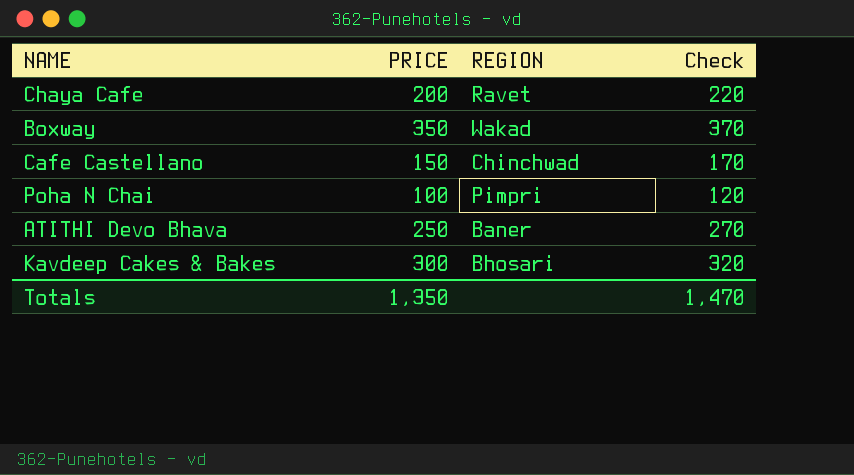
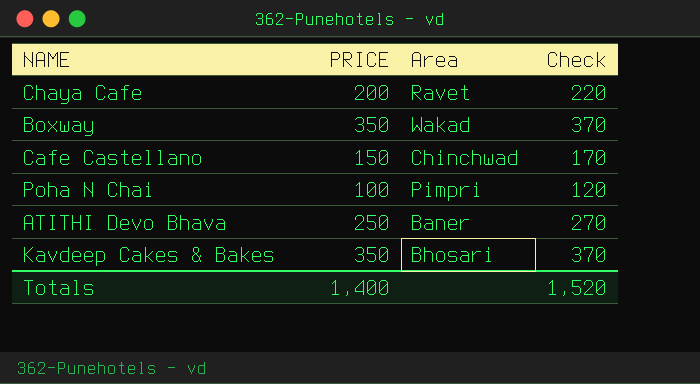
column name: REGION -> Area
Kavdeep Cakes & Bakes | PRICE: 300 -> 350
Kavdeep Cakes & Bakes | Check: 320 -> 370
Totals | PRICE: 1,350 -> 1,400
Totals | Check: 1,470 -> 1,520

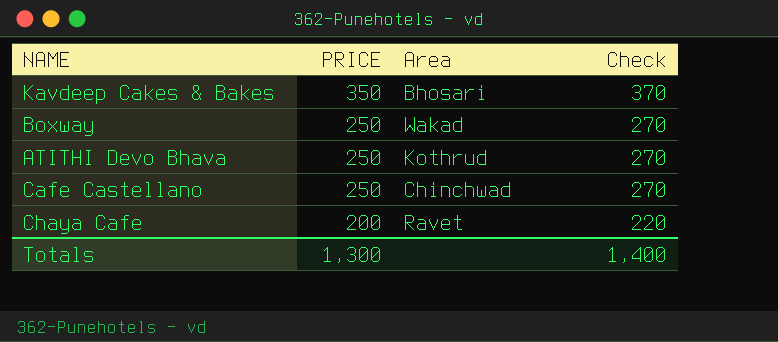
row order: none -> PRICE descending
row Poha N Chai: 100 | Pimpri | 120 -> none
Boxway | PRICE: 350 -> 250
Boxway | Check: 370 -> 270
ATITHI Devo Bhava | Area: Baner -> Kothrud
Cafe Castellano | PRICE: 150 -> 250
Cafe Castellano | Check: 170 -> 270
Totals | PRICE: 1,400 -> 1,300
Totals | Check: 1,520 -> 1,400

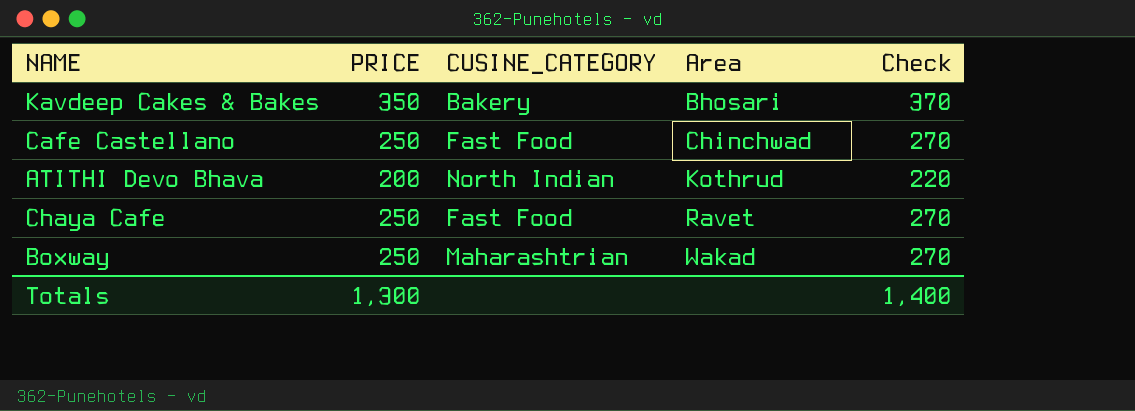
row order: PRICE descending -> Area ascending
column CUSINE_CATEGORY | position: none -> 3
ATITHI Devo Bhava | PRICE: 250 -> 200
ATITHI Devo Bhava | Check: 270 -> 220
Chaya Cafe | PRICE: 200 -> 250
Chaya Cafe | Check: 220 -> 270

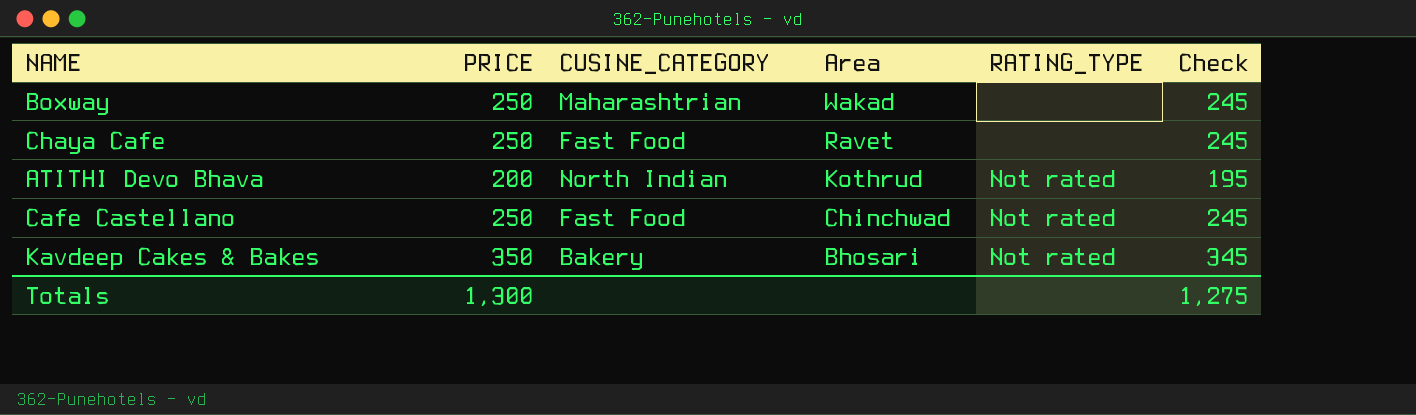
row order: Area ascending -> Area descending
column RATING_TYPE | position: none -> 5
column Check | formula: [PRICE] + 20 -> [PRICE] - 5
Totals | Check: 1,400 -> 1,275

